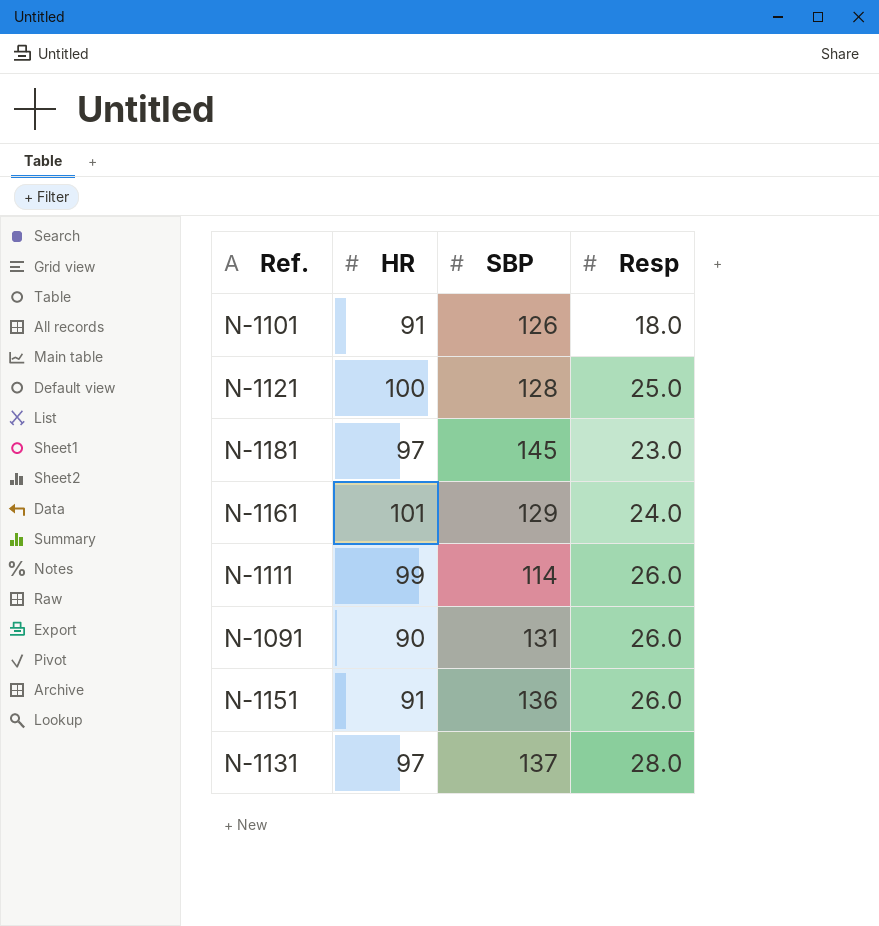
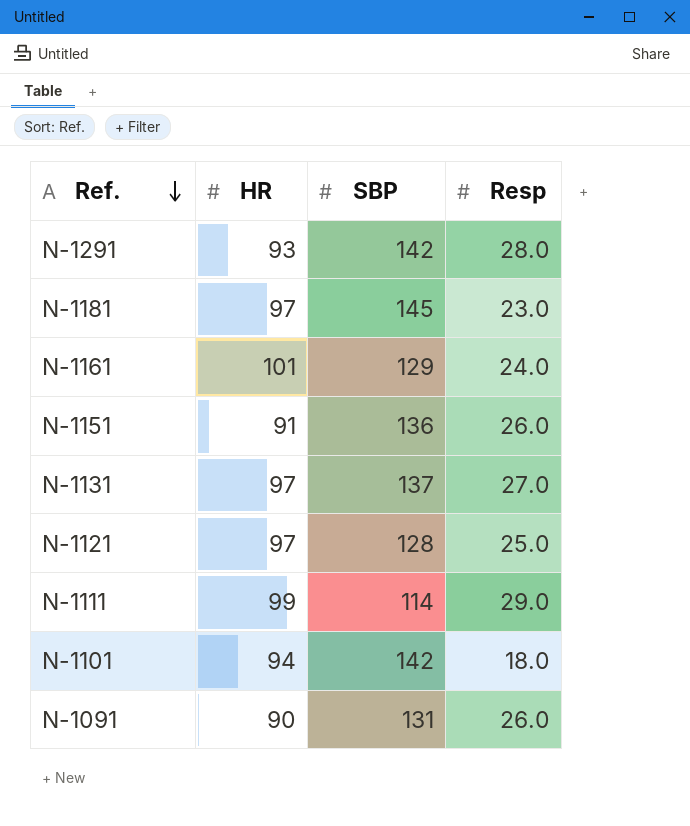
row order: none -> Ref. descending
row N-1291: none -> 93 | 142 | 28.0
N-1131 | Resp: 28.0 -> 27.0
N-1121 | HR: 100 -> 97
N-1111 | Resp: 26.0 -> 29.0
N-1101 | HR: 91 -> 94
N-1101 | SBP: 126 -> 142

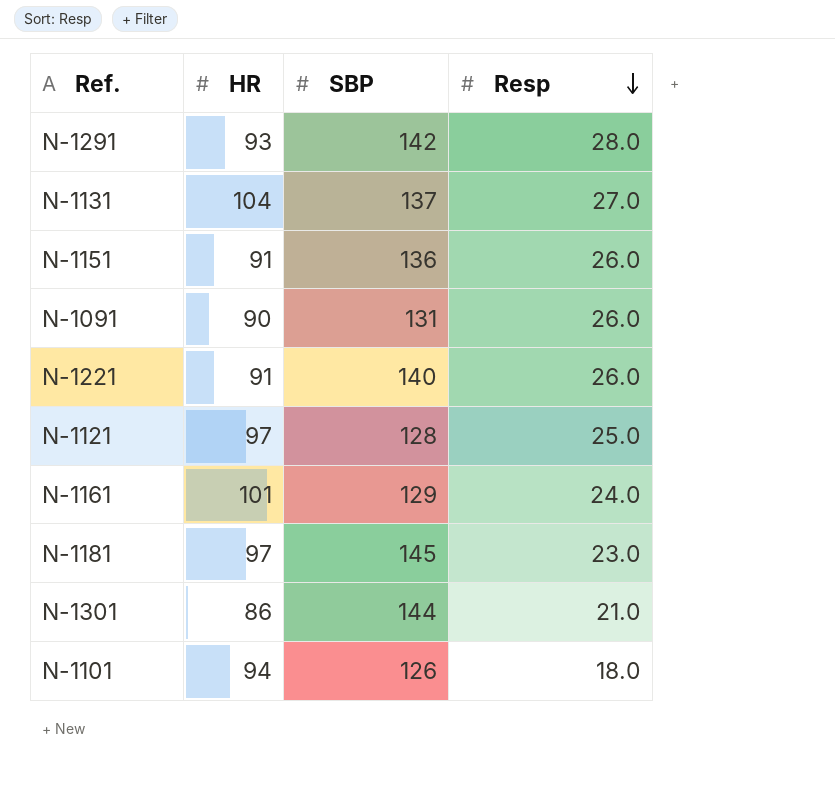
row order: Ref. descending -> Resp descending
row N-1111: 99 | 114 | 29.0 -> none
N-1131 | HR: 97 -> 104
row N-1221: none -> 91 | 140 | 26.0
row N-1301: none -> 86 | 144 | 21.0
N-1101 | SBP: 142 -> 126

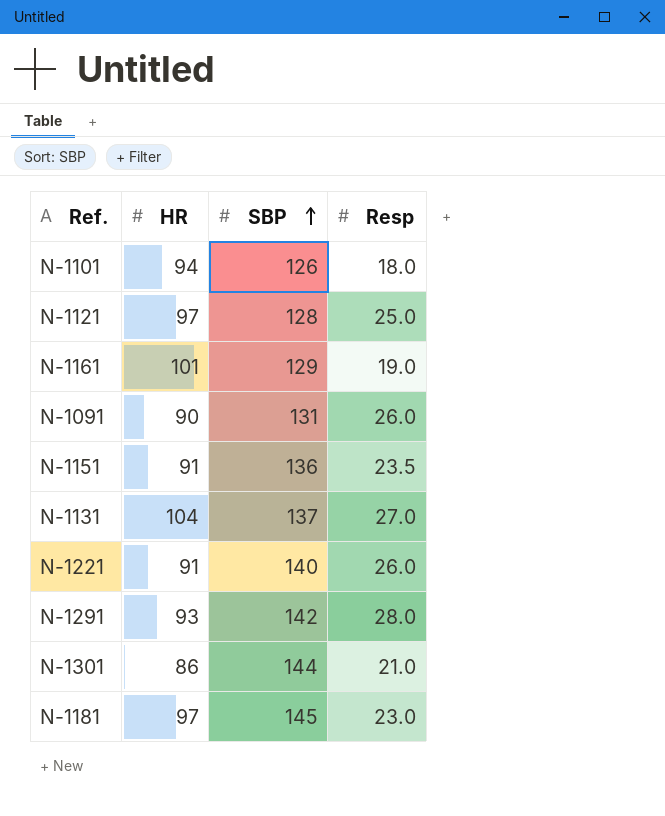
row order: Resp descending -> SBP ascending
N-1161 | Resp: 24.0 -> 19.0
N-1151 | Resp: 26.0 -> 23.5

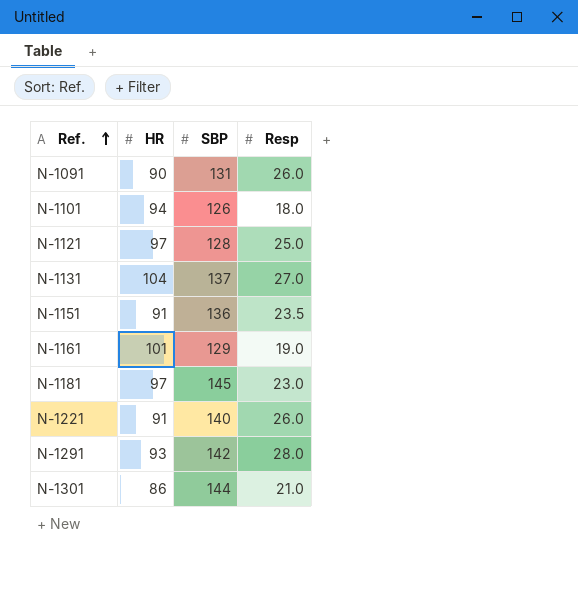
row order: SBP ascending -> Ref. ascending

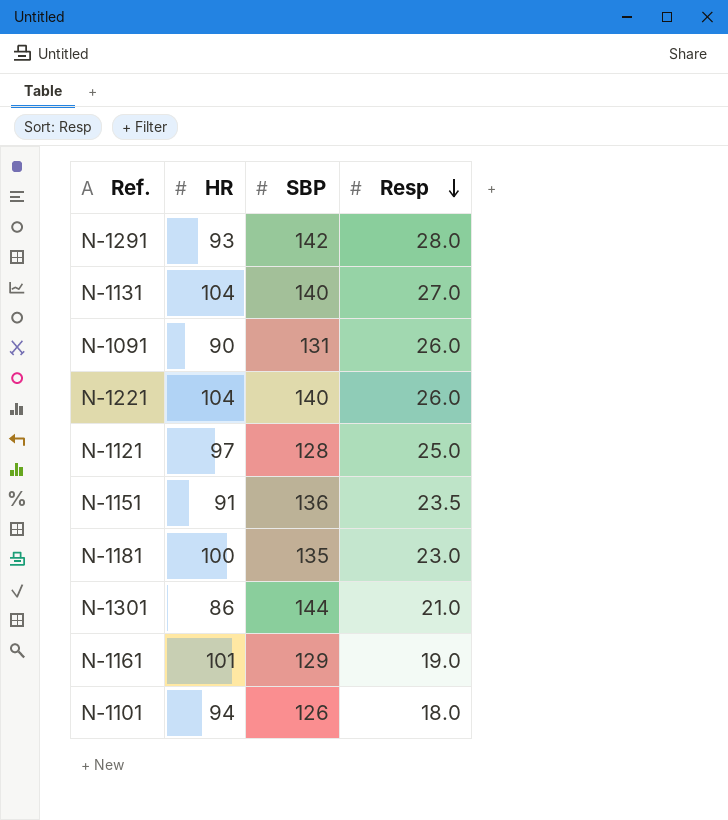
row order: Ref. ascending -> Resp descending
N-1131 | SBP: 137 -> 140
N-1221 | HR: 91 -> 104
N-1181 | HR: 97 -> 100
N-1181 | SBP: 145 -> 135

